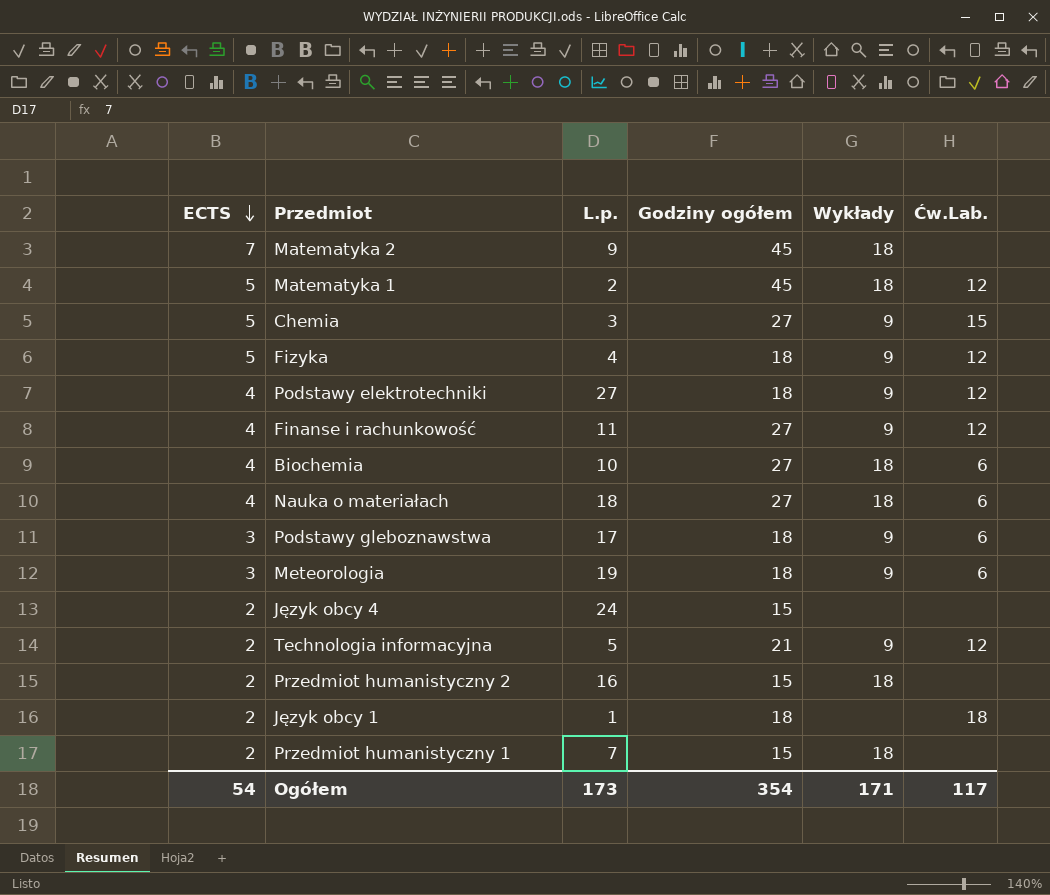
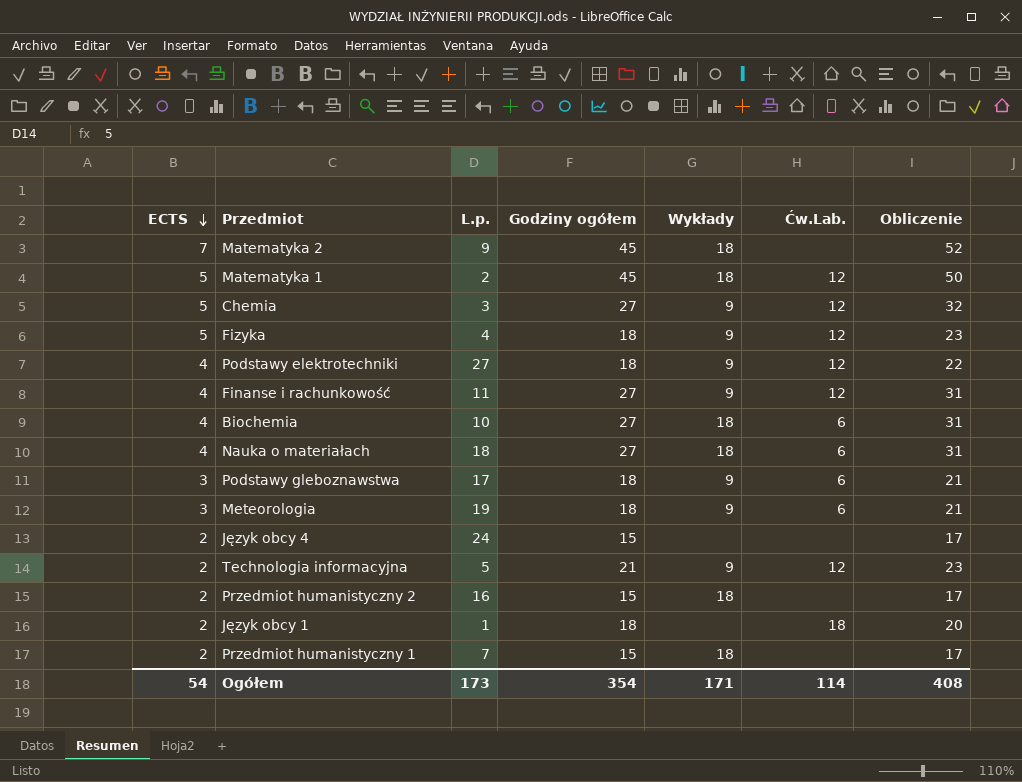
column Obliczenie | formula: none -> [ECTS] + [Godziny ogółem]
Chemia | Ćw.Lab.: 15 -> 12
Ogółem | Ćw.Lab.: 117 -> 114

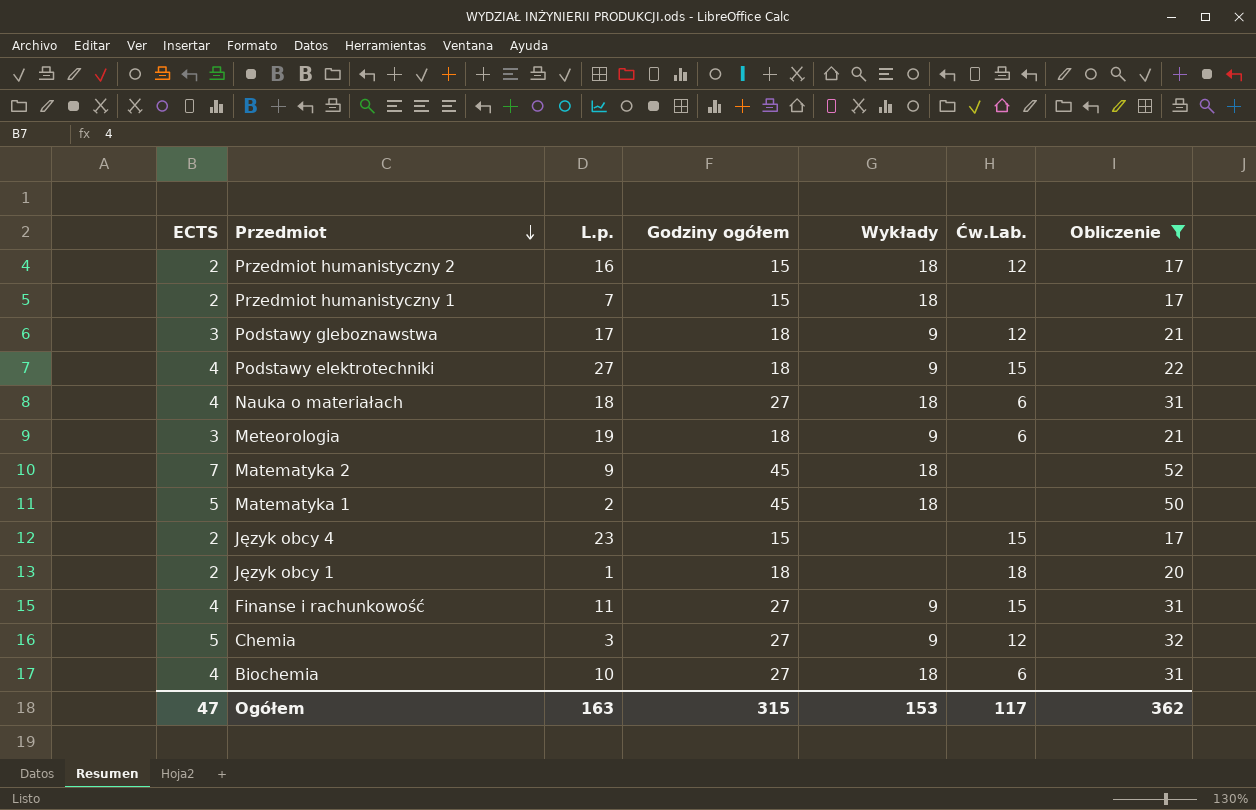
filter: none -> Obliczenie != 23
row order: ECTS descending -> Przedmiot descending
Przedmiot humanistyczny 2 | Ćw.Lab.: none -> 12
Podstawy gleboznawstwa | Ćw.Lab.: 6 -> 12
Podstawy elektrotechniki | Ćw.Lab.: 12 -> 15
Matematyka 1 | Ćw.Lab.: 12 -> none
Język obcy 4 | L.p.: 24 -> 23
Język obcy 4 | Ćw.Lab.: none -> 15
Finanse i rachunkowość | Ćw.Lab.: 12 -> 15
Ogółem | ECTS: 54 -> 47
Ogółem | L.p.: 173 -> 163
Ogółem | Godziny ogółem: 354 -> 315
Ogółem | Wykłady: 171 -> 153
Ogółem | Ćw.Lab.: 114 -> 117
Ogółem | Obliczenie: 408 -> 362

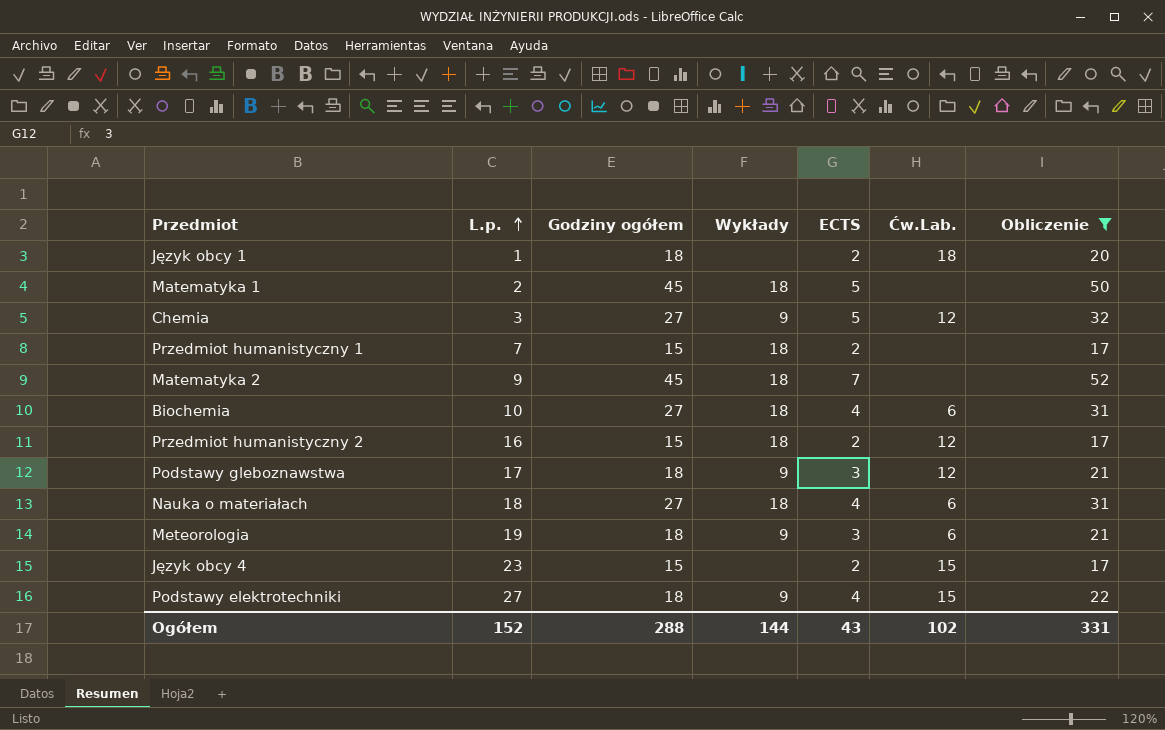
row order: Przedmiot descending -> L.p. ascending
column ECTS | position: 1 -> 5
row Finanse i rachunkowość: 4 | 11 | 27 | 9 | 15 | 31 -> none
Ogółem | L.p.: 163 -> 152
Ogółem | Godziny ogółem: 315 -> 288
Ogółem | Wykłady: 153 -> 144
Ogółem | ECTS: 47 -> 43
Ogółem | Ćw.Lab.: 117 -> 102
Ogółem | Obliczenie: 362 -> 331

